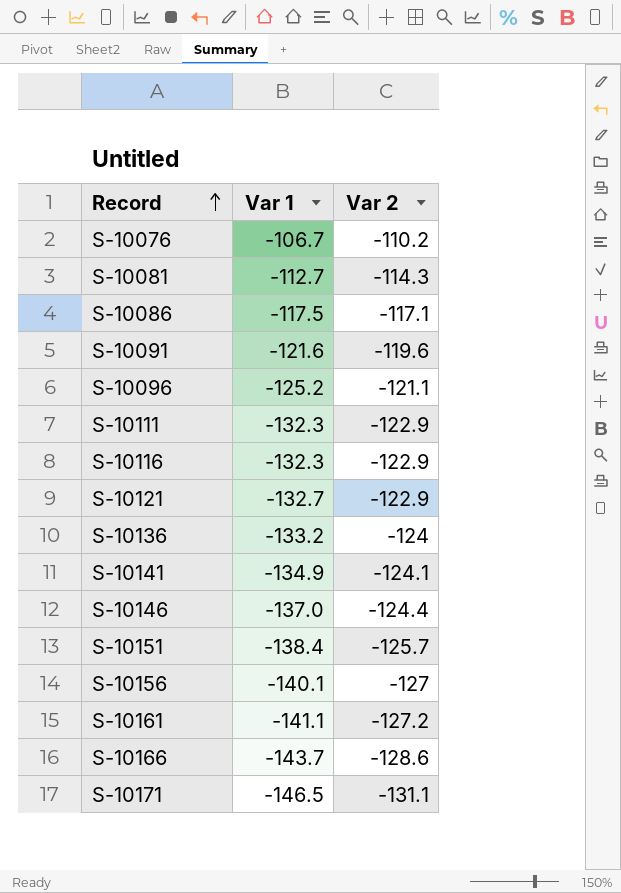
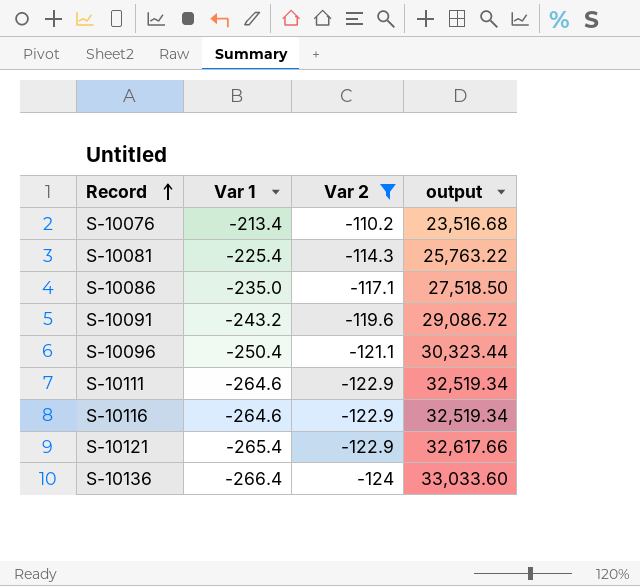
filter: none -> Var 2 >= -124
column output | formula: none -> [Var 1] * [Var 2]
S-10076 | Var 1: -106.7 -> -213.4
S-10081 | Var 1: -112.7 -> -225.4
S-10086 | Var 1: -117.5 -> -235.0
S-10091 | Var 1: -121.6 -> -243.2
S-10096 | Var 1: -125.2 -> -250.4
S-10111 | Var 1: -132.3 -> -264.6
S-10116 | Var 1: -132.3 -> -264.6
S-10121 | Var 1: -132.7 -> -265.4
S-10136 | Var 1: -133.2 -> -266.4

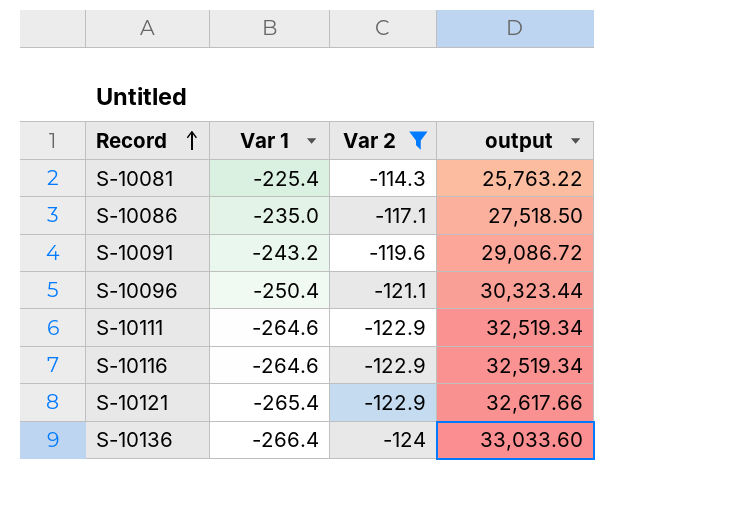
row S-10076: -213.4 | -110.2 | 23,516.68 -> none

